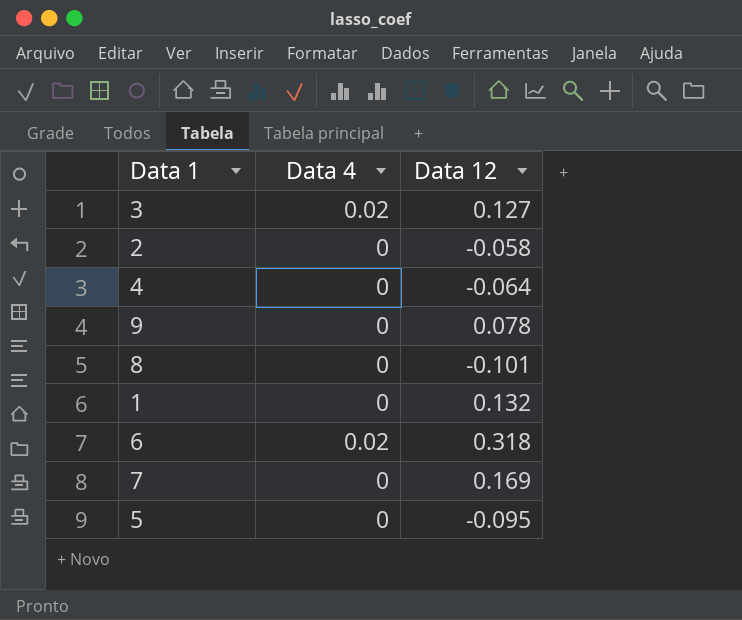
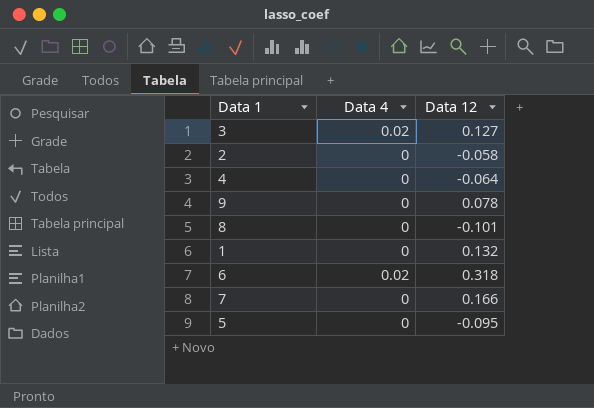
7 | Data 12: 0.169 -> 0.166

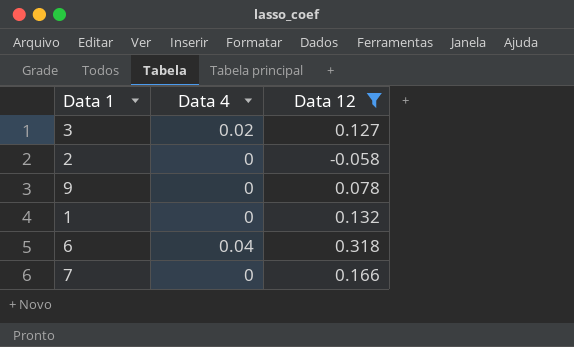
filter: none -> Data 12 >= -0.058
6 | Data 4: 0.02 -> 0.04

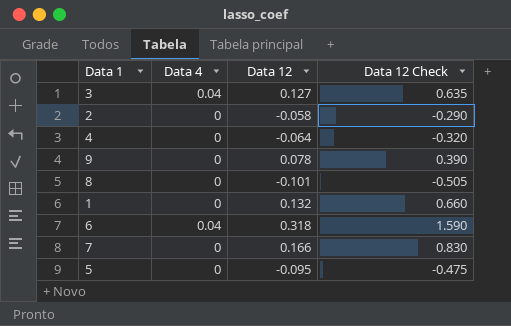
filter: Data 12 >= -0.058 -> none
column Data 12 Check | formula: none -> [Data 12] * 5
3 | Data 4: 0.02 -> 0.04

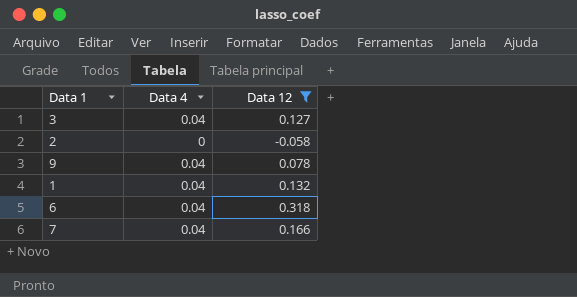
filter: none -> Data 12 >= -0.058
column Data 12 Check | formula: [Data 12] * 5 -> none
9 | Data 4: 0 -> 0.04
1 | Data 4: 0 -> 0.04
7 | Data 4: 0 -> 0.04

